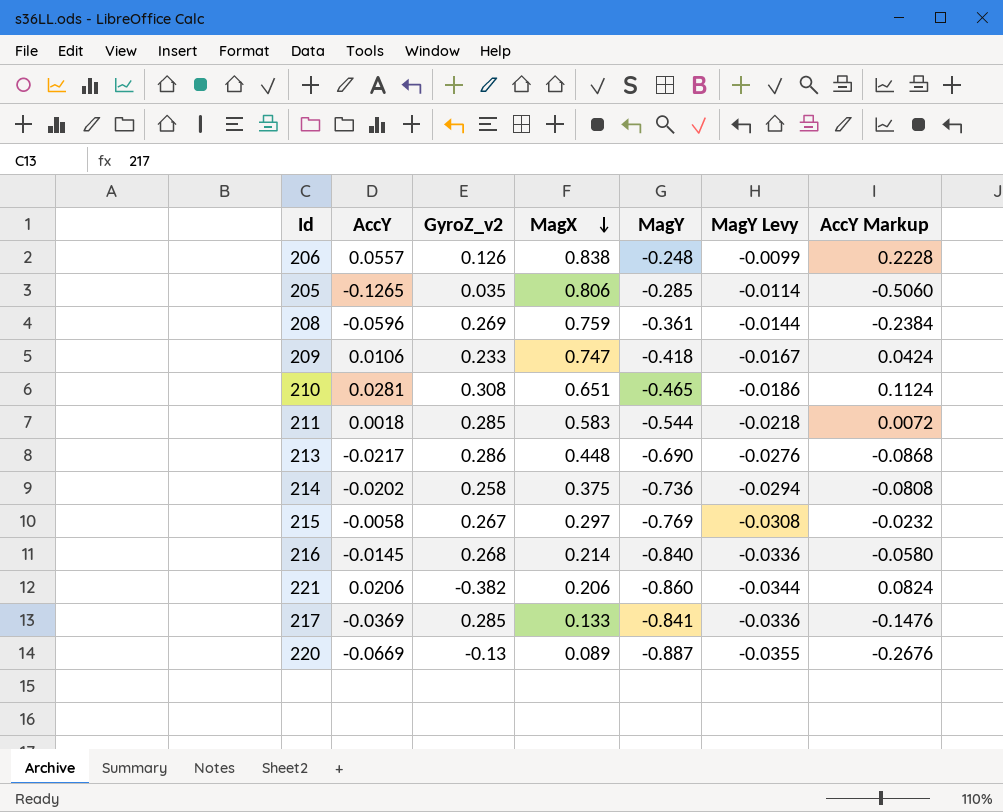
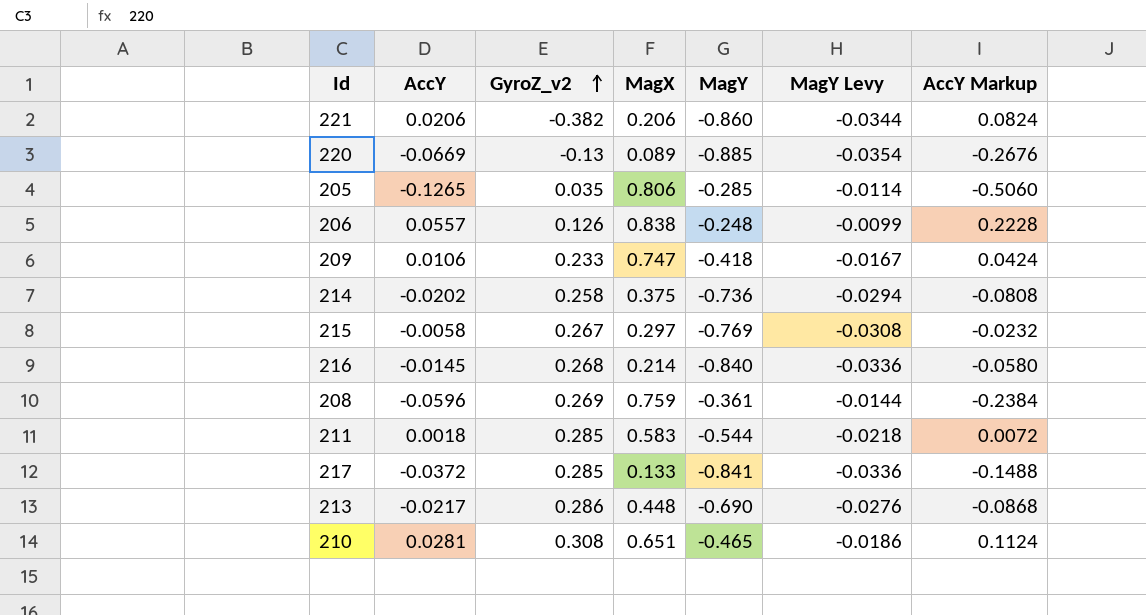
row order: MagX descending -> GyroZ_v2 ascending
220 | MagY: -0.887 -> -0.885
220 | MagY Levy: -0.0355 -> -0.0354
217 | AccY: -0.0369 -> -0.0372
217 | AccY Markup: -0.1476 -> -0.1488

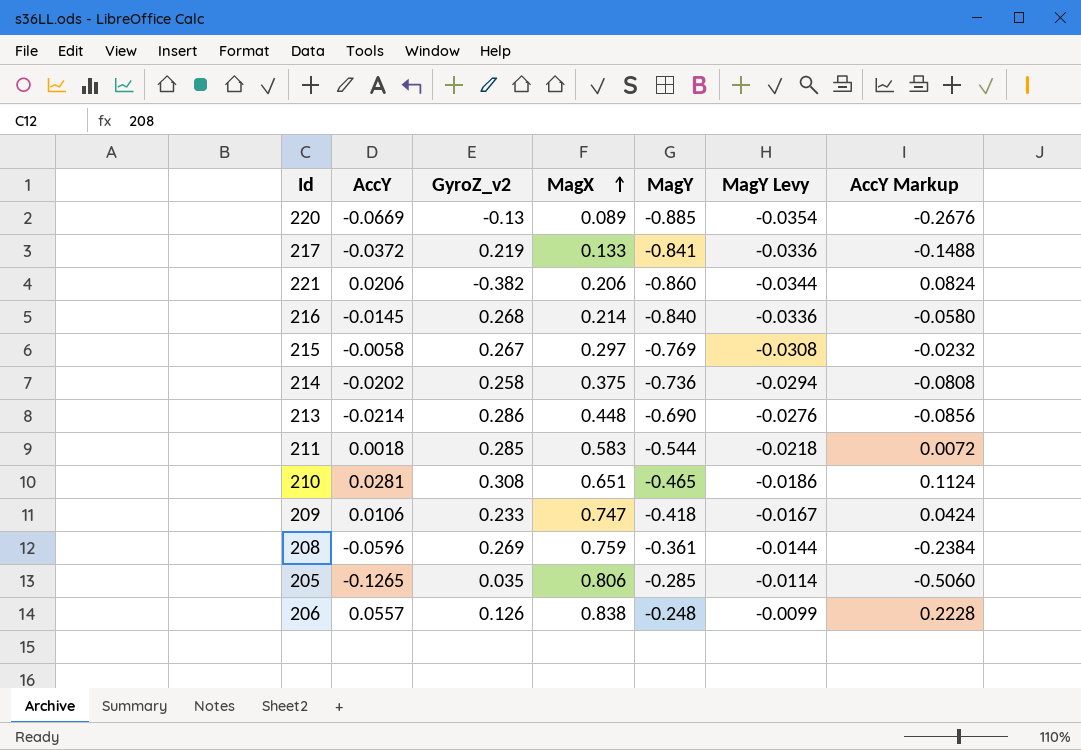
row order: GyroZ_v2 ascending -> MagX ascending
217 | GyroZ_v2: 0.285 -> 0.219
213 | AccY: -0.0217 -> -0.0214
213 | AccY Markup: -0.0868 -> -0.0856

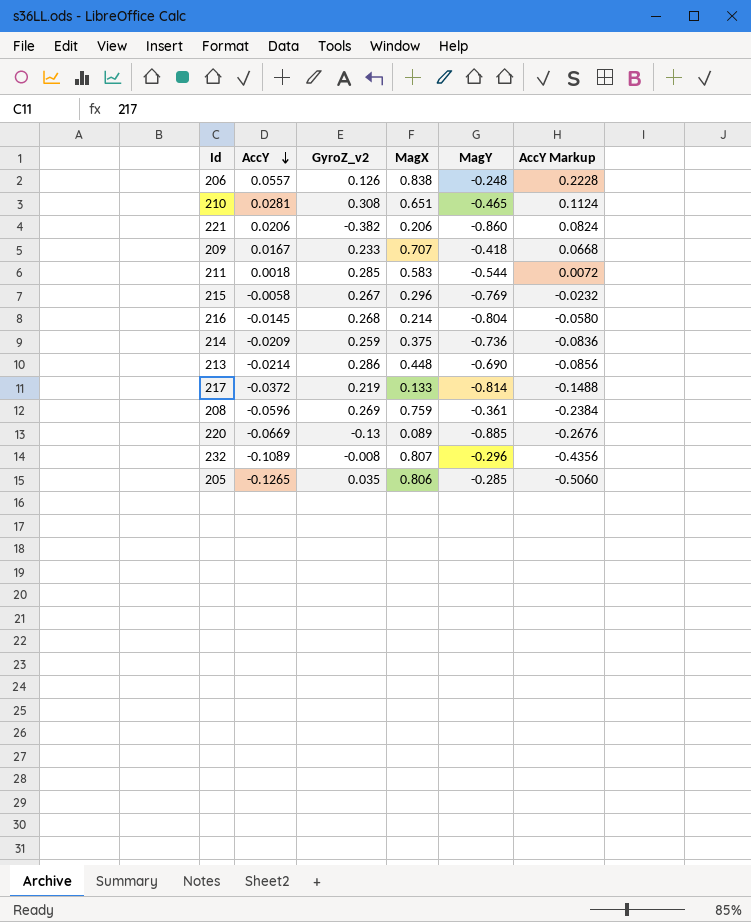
row order: MagX ascending -> AccY descending
column MagY Levy | formula: [MagY] * 0.04 -> none
209 | AccY: 0.0106 -> 0.0167
209 | MagX: 0.747 -> 0.707
209 | AccY Markup: 0.0424 -> 0.0668
215 | MagX: 0.297 -> 0.296
216 | MagY: -0.840 -> -0.804
214 | AccY: -0.0202 -> -0.0209
214 | GyroZ_v2: 0.258 -> 0.259
214 | AccY Markup: -0.0808 -> -0.0836
217 | MagY: -0.841 -> -0.814
row 232: none -> -0.1089 | -0.008 | 0.807 | -0.296 | -0.4356

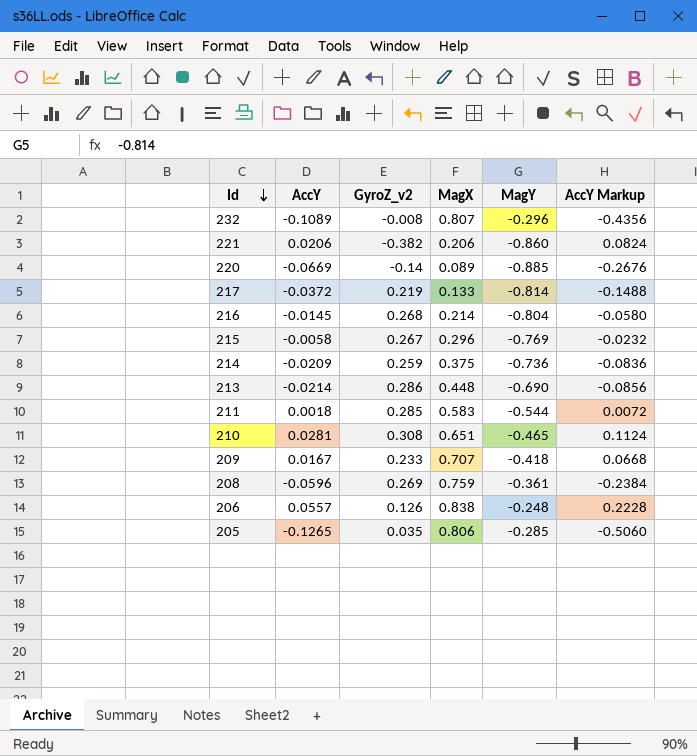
row order: AccY descending -> Id descending
220 | GyroZ_v2: -0.13 -> -0.14

